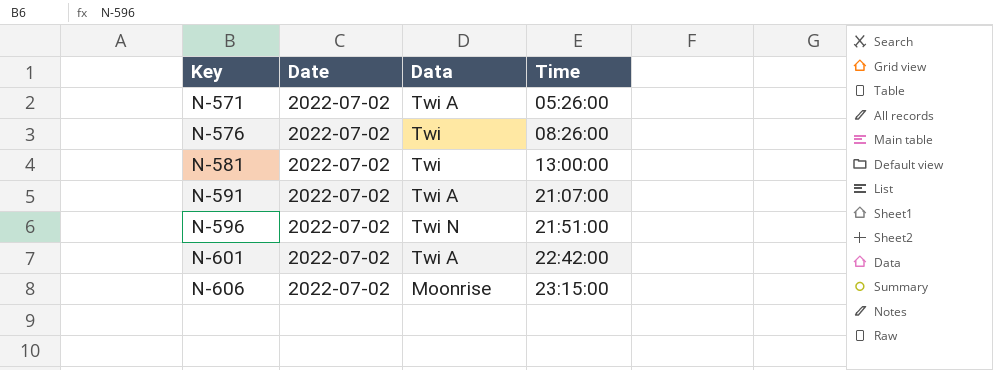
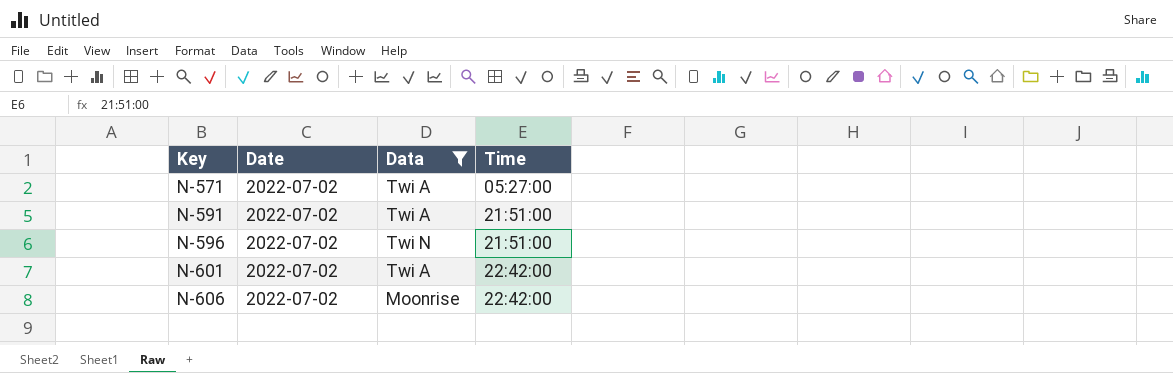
filter: none -> Data != Twi
N-571 | Time: 05:26:00 -> 05:27:00
N-591 | Time: 21:07:00 -> 21:51:00
N-606 | Time: 23:15:00 -> 22:42:00

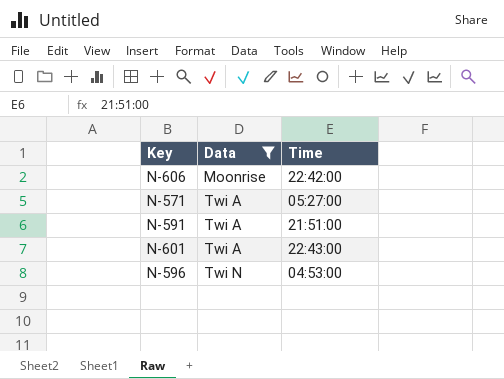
row order: Key ascending -> Data ascending
column Date | position: 2 -> none
N-601 | Time: 22:42:00 -> 22:43:00
N-596 | Time: 21:51:00 -> 04:53:00

